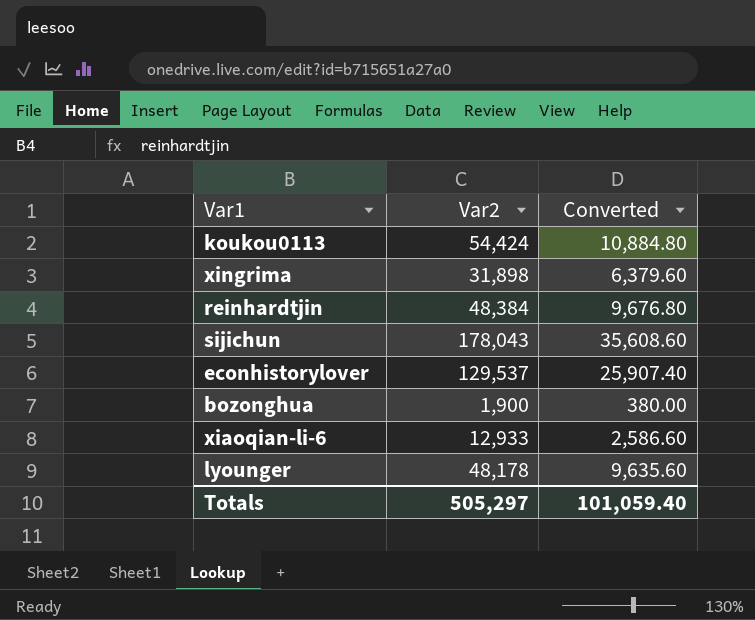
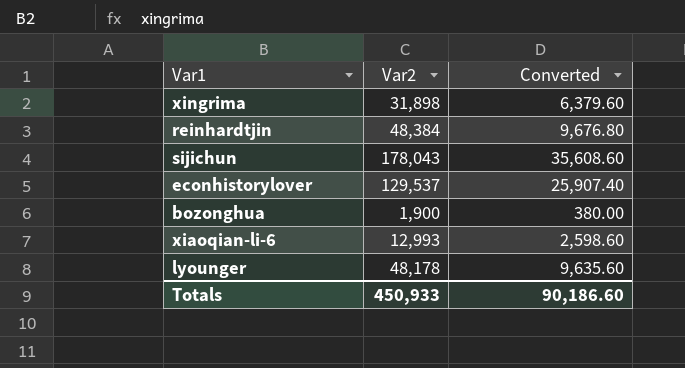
row koukou0113: 54,424 | 10,884.80 -> none
xiaoqian-li-6 | Var2: 12,933 -> 12,993
xiaoqian-li-6 | Converted: 2,586.60 -> 2,598.60
Totals | Var2: 505,297 -> 450,933
Totals | Converted: 101,059.40 -> 90,186.60

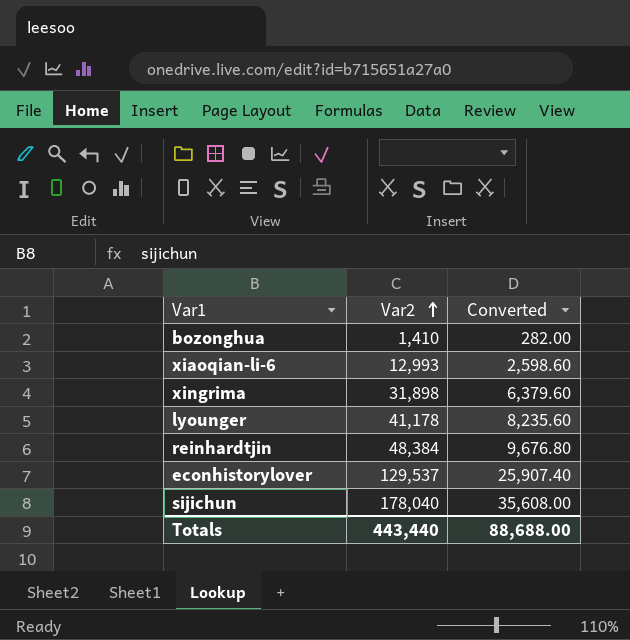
row order: none -> Var2 ascending
bozonghua | Var2: 1,900 -> 1,410
bozonghua | Converted: 380.00 -> 282.00
lyounger | Var2: 48,178 -> 41,178
lyounger | Converted: 9,635.60 -> 8,235.60
sijichun | Var2: 178,043 -> 178,040
sijichun | Converted: 35,608.60 -> 35,608.00
Totals | Var2: 450,933 -> 443,440
Totals | Converted: 90,186.60 -> 88,688.00

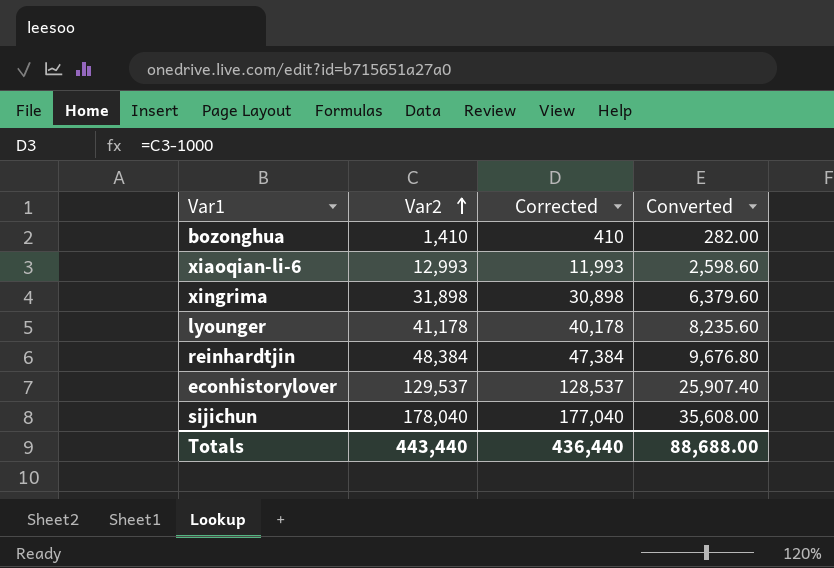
column Corrected | formula: none -> [Var2] - 1000

